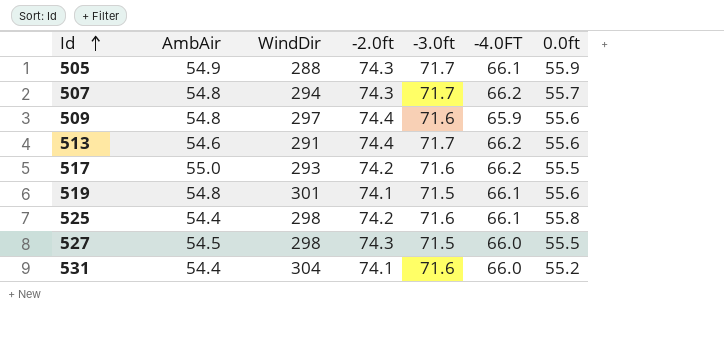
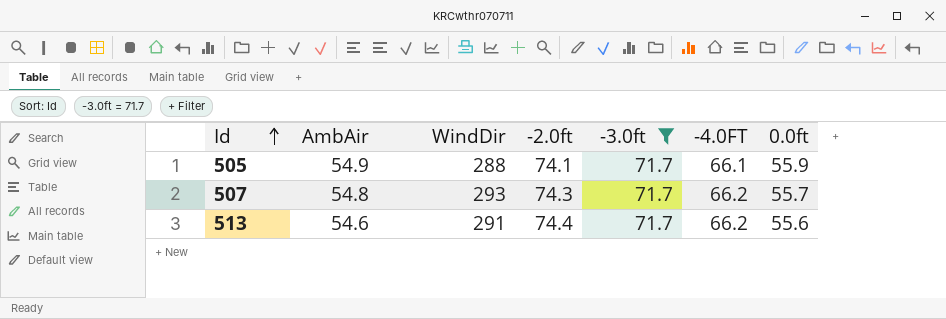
filter: none -> -3.0ft = 71.7
505 | -2.0ft: 74.3 -> 74.1
507 | WindDir: 294 -> 293

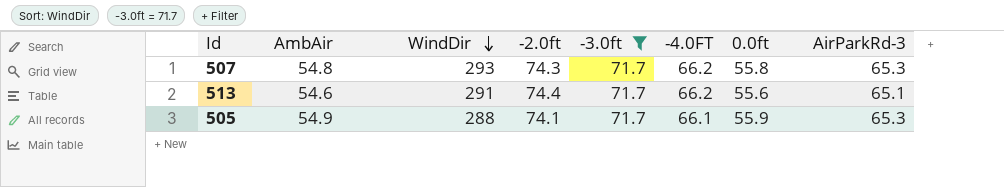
row order: Id ascending -> WindDir descending
column AirParkRd-3 | position: none -> 8
507 | 0.0ft: 55.7 -> 55.8

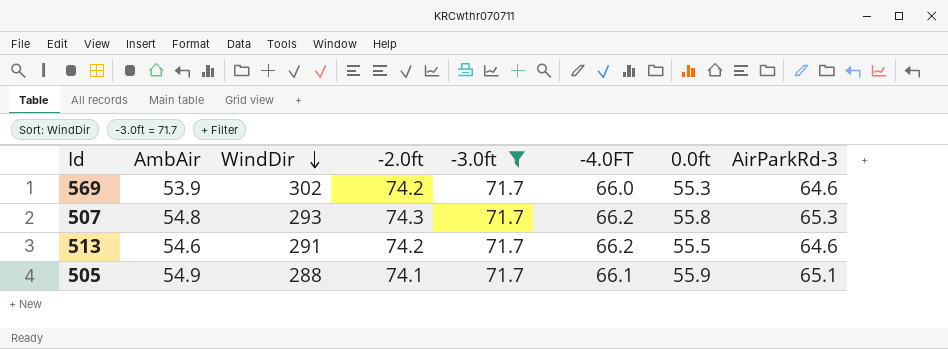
row 569: none -> 53.9 | 302 | 74.2 | 71.7 | 66.0 | 55.3 | 64.6
513 | -2.0ft: 74.4 -> 74.2
513 | 0.0ft: 55.6 -> 55.5
513 | AirParkRd-3: 65.1 -> 64.6
505 | AirParkRd-3: 65.3 -> 65.1

